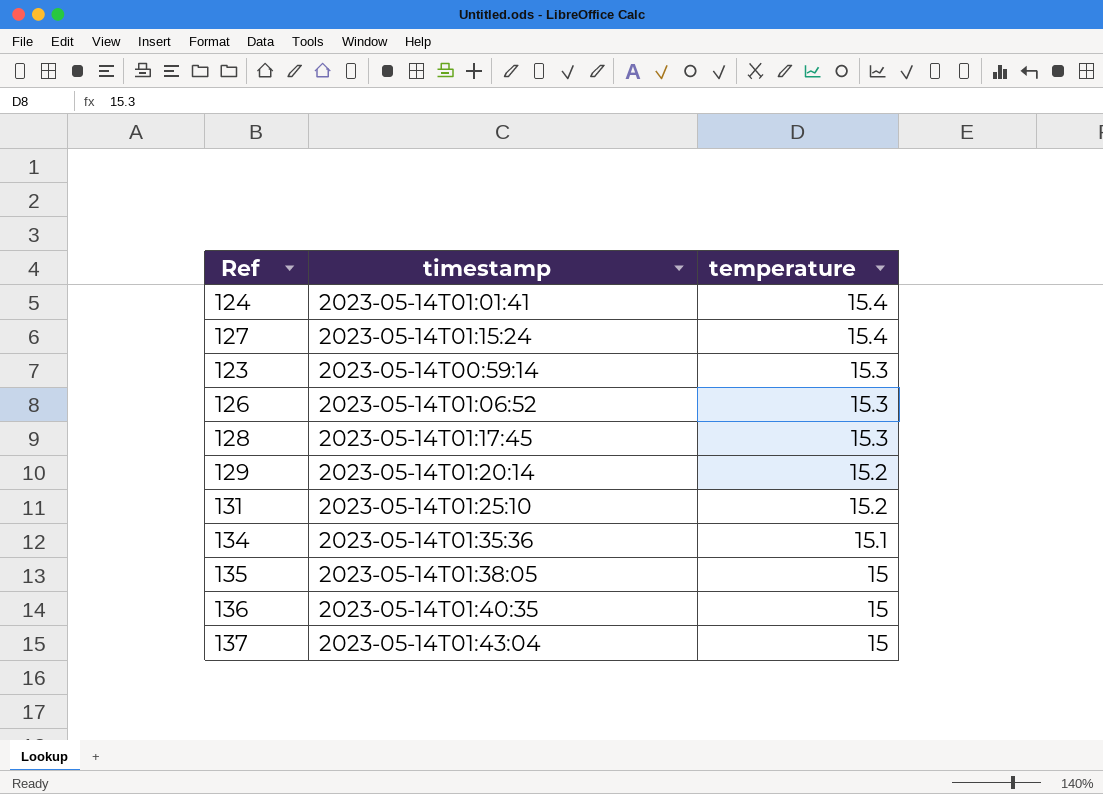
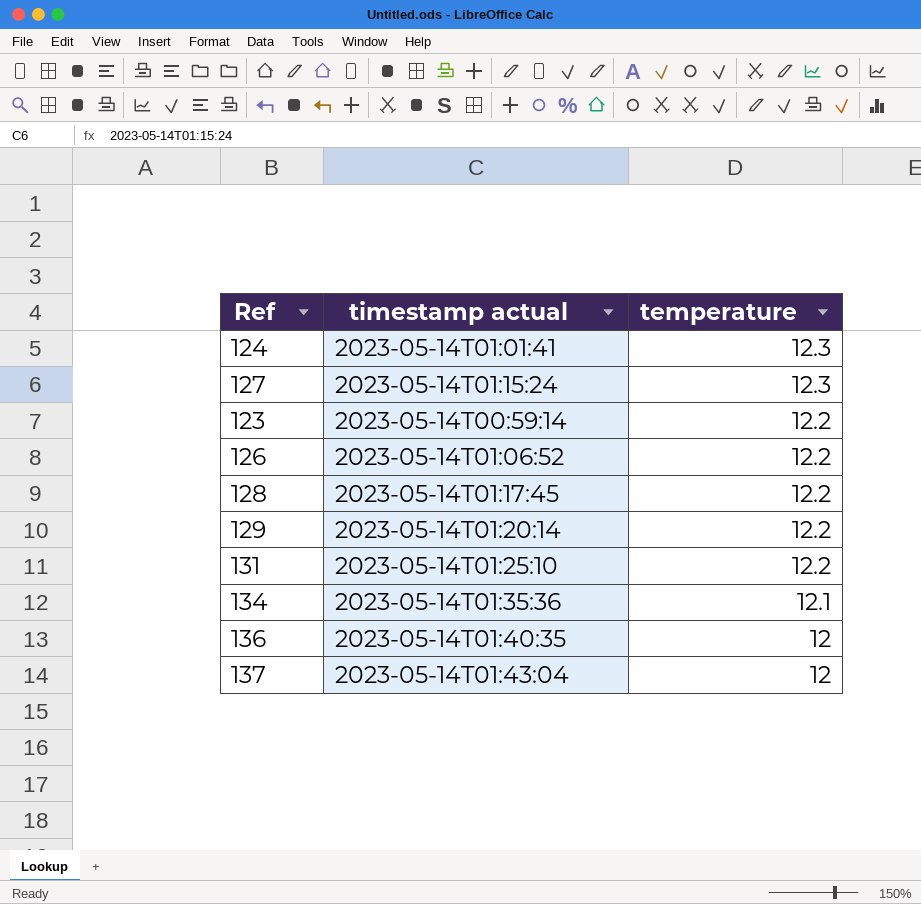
column name: timestamp -> timestamp actual
row 135: 2023-05-14T01:38:05 | 15 -> none
124 | temperature: 15.4 -> 12.3
127 | temperature: 15.4 -> 12.3
123 | temperature: 15.3 -> 12.2
126 | temperature: 15.3 -> 12.2
128 | temperature: 15.3 -> 12.2
129 | temperature: 15.2 -> 12.2
131 | temperature: 15.2 -> 12.2
134 | temperature: 15.1 -> 12.1
136 | temperature: 15 -> 12
137 | temperature: 15 -> 12

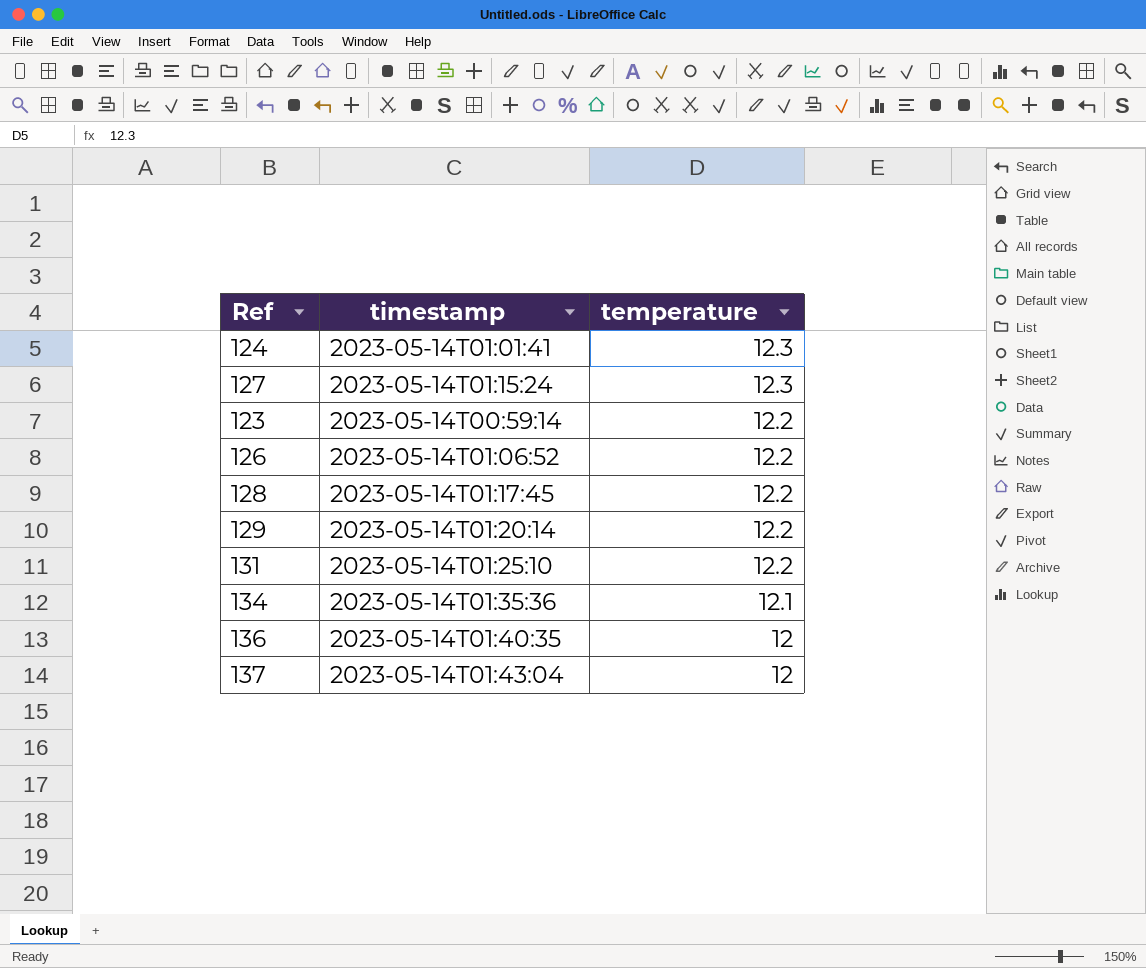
column name: timestamp actual -> timestamp

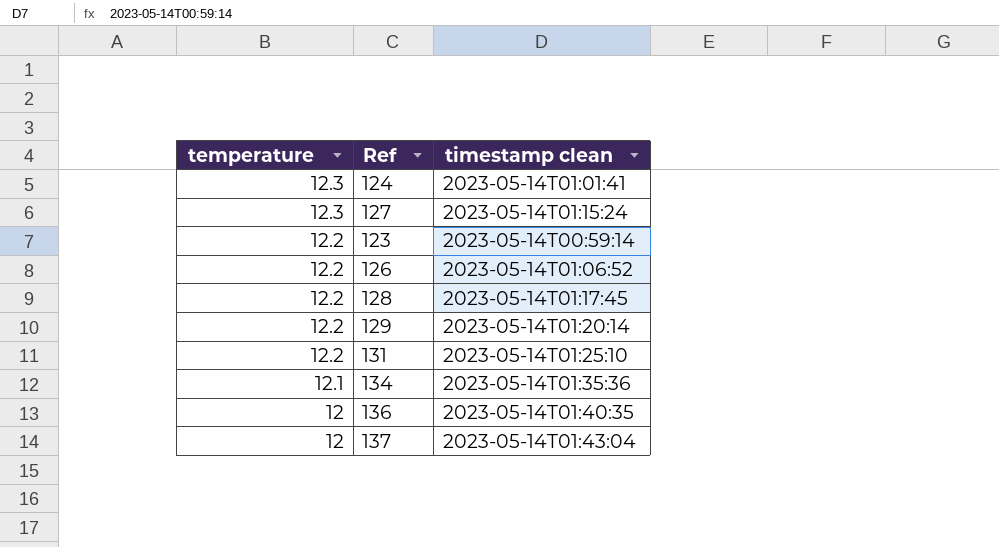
column temperature | position: 3 -> 1
column name: timestamp -> timestamp clean

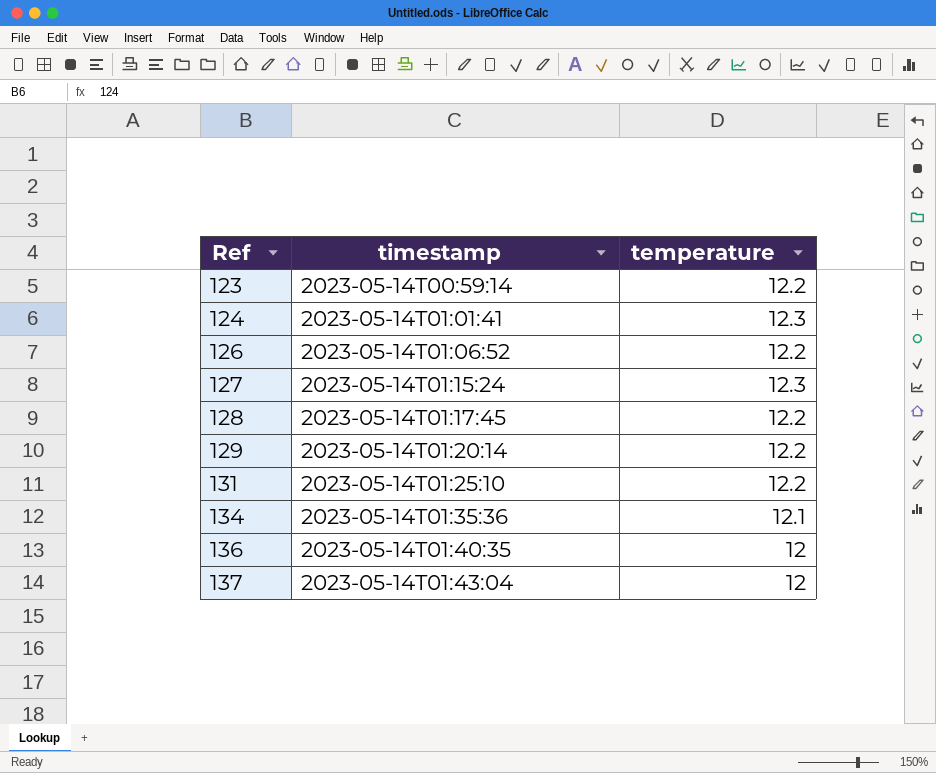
row order: temperature descending -> Ref ascending
column name: timestamp clean -> timestamp
column temperature | position: 1 -> 3

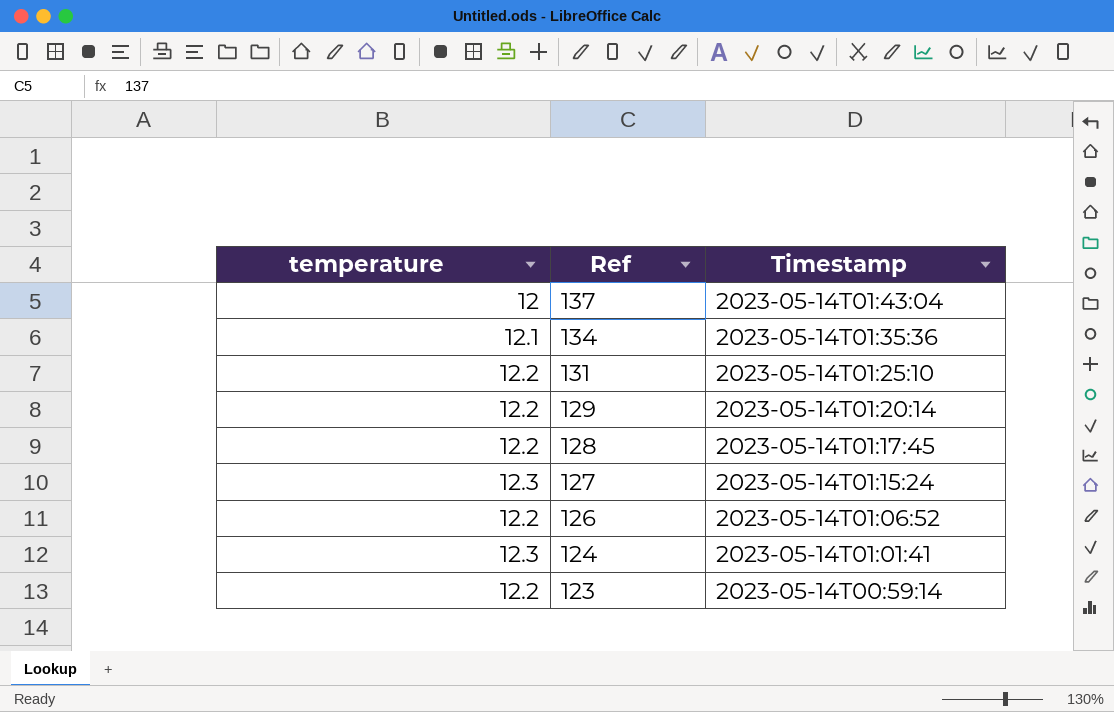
row order: Ref ascending -> Ref descending
column temperature | position: 3 -> 1
column name: timestamp -> Timestamp
row 136: 2023-05-14T01:40:35 | 12 -> none

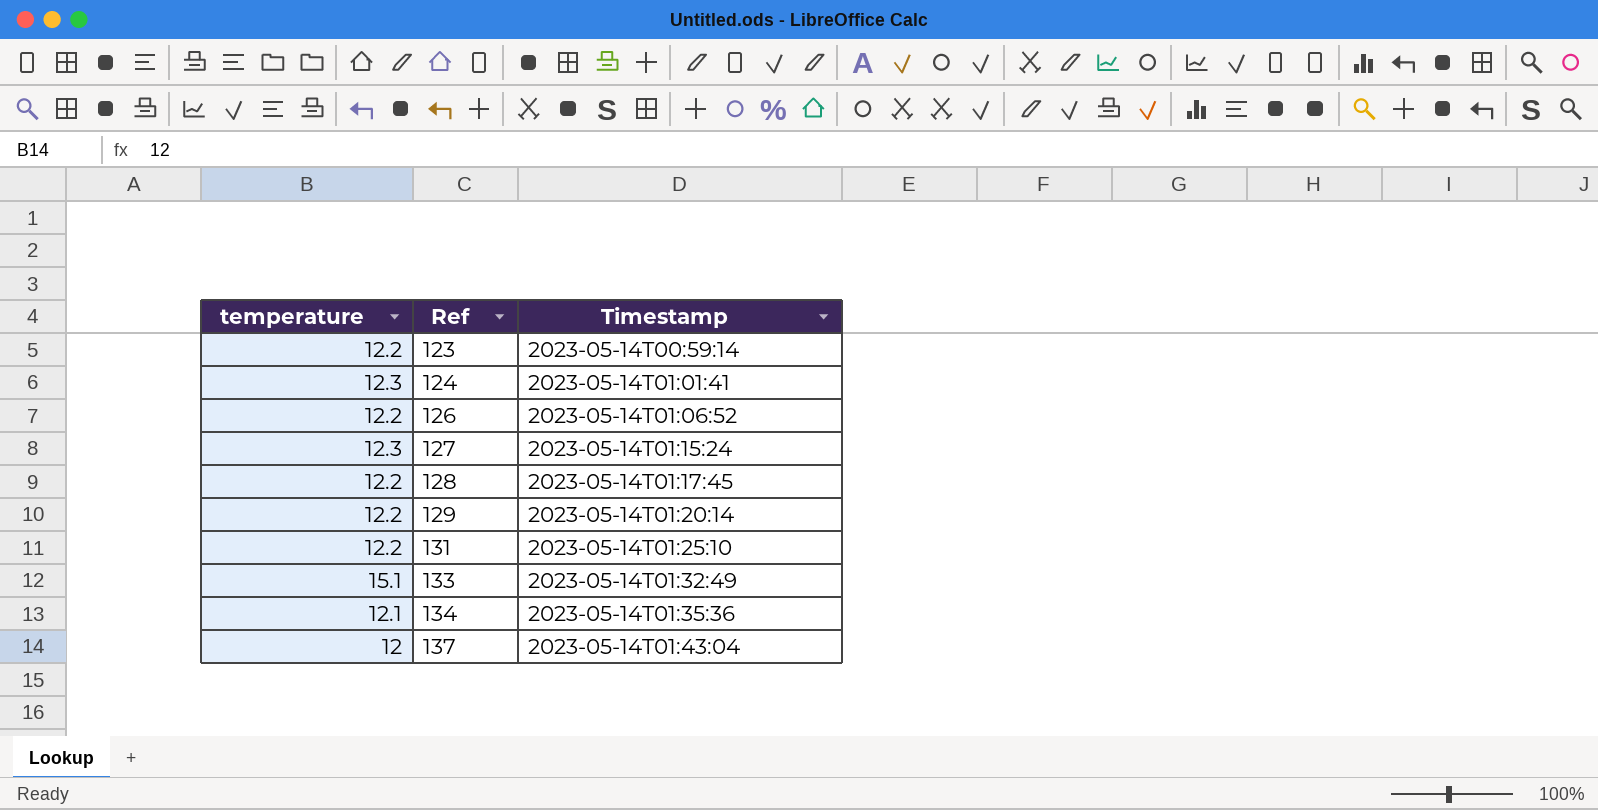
row order: Ref descending -> Ref ascending
row 133: none -> 15.1 | 2023-05-14T01:32:49

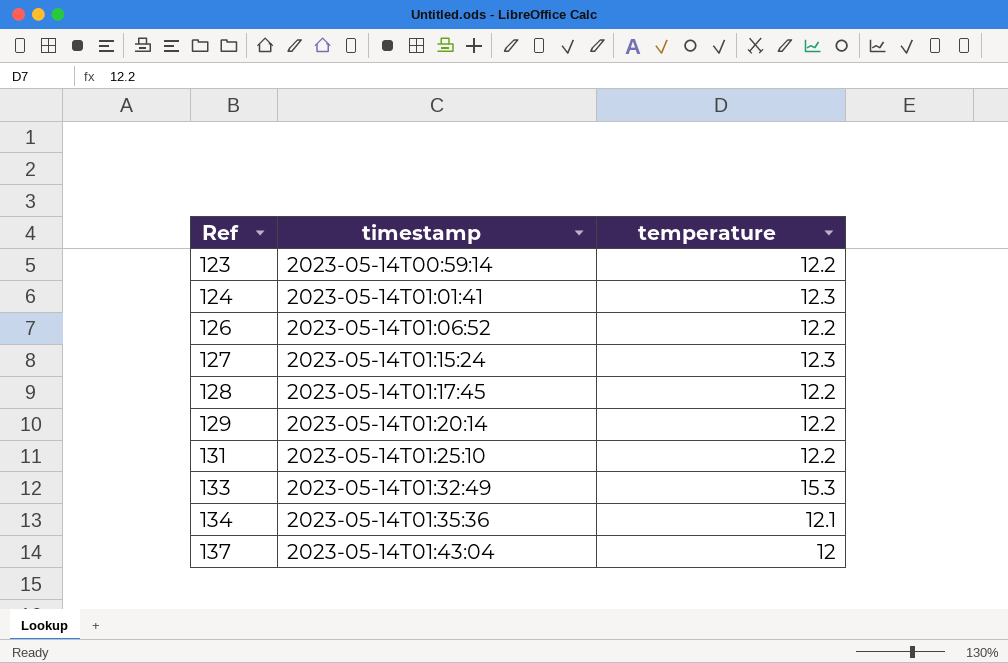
column name: Timestamp -> timestamp
column temperature | position: 1 -> 3
133 | temperature: 15.1 -> 15.3

